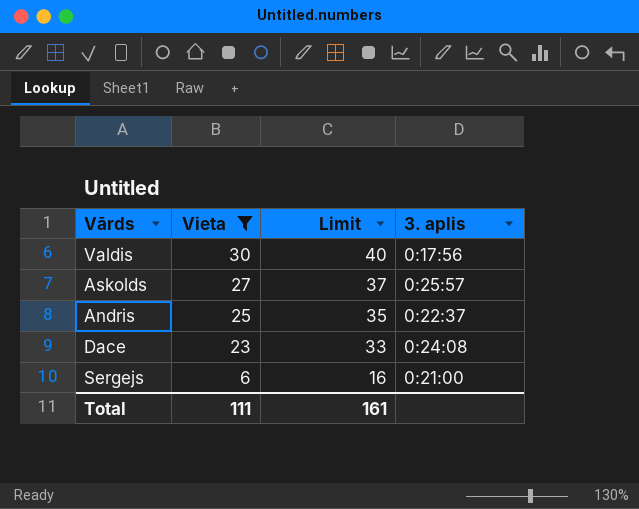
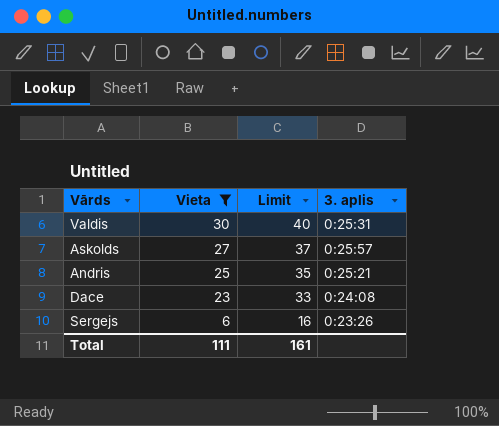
Valdis | 3. aplis: 0:17:56 -> 0:25:31
Andris | 3. aplis: 0:22:37 -> 0:25:21
Sergejs | 3. aplis: 0:21:00 -> 0:23:26

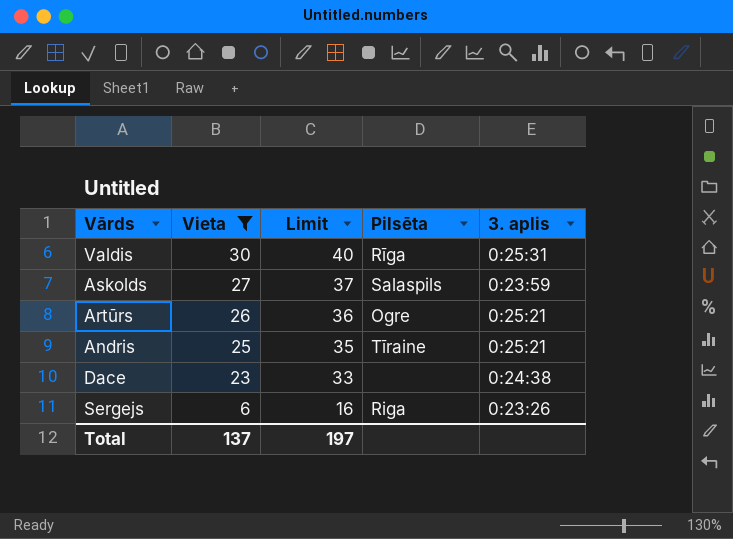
column Pilsēta | position: none -> 4
Askolds | 3. aplis: 0:25:57 -> 0:23:59
row Artūrs: none -> 26 | 36 | Ogre | 0:25:21
Dace | 3. aplis: 0:24:08 -> 0:24:38
Total | Vieta: 111 -> 137
Total | Limit: 161 -> 197

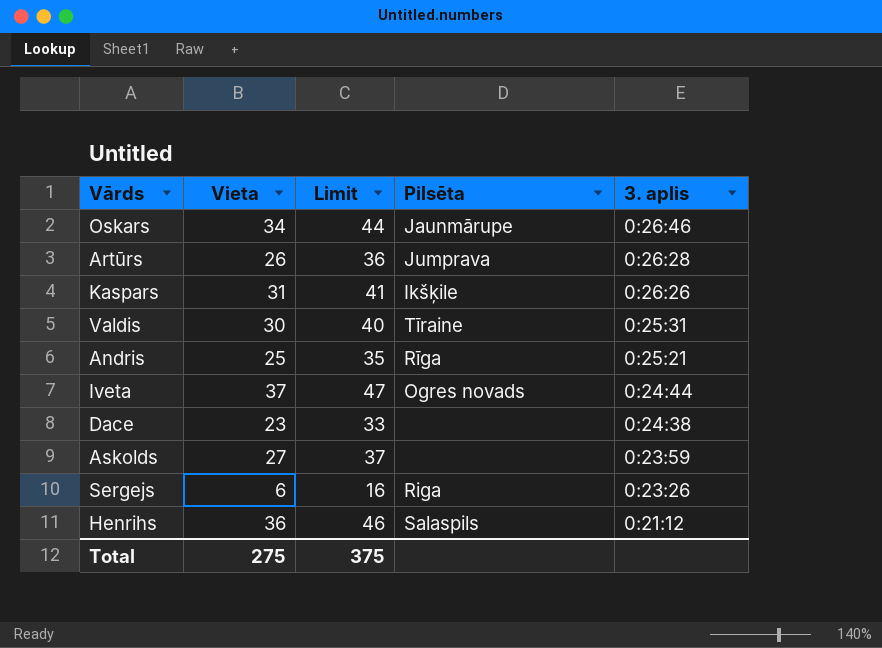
filter: Vieta <= 30 -> none
row order: Vieta descending -> 3. aplis descending
Artūrs | Pilsēta: Ogre -> Jumprava
Artūrs | 3. aplis: 0:25:21 -> 0:26:28
Valdis | Pilsēta: Rīga -> Tīraine
Andris | Pilsēta: Tīraine -> Rīga
Askolds | Pilsēta: Salaspils -> none
Total | Vieta: 137 -> 275
Total | Limit: 197 -> 375

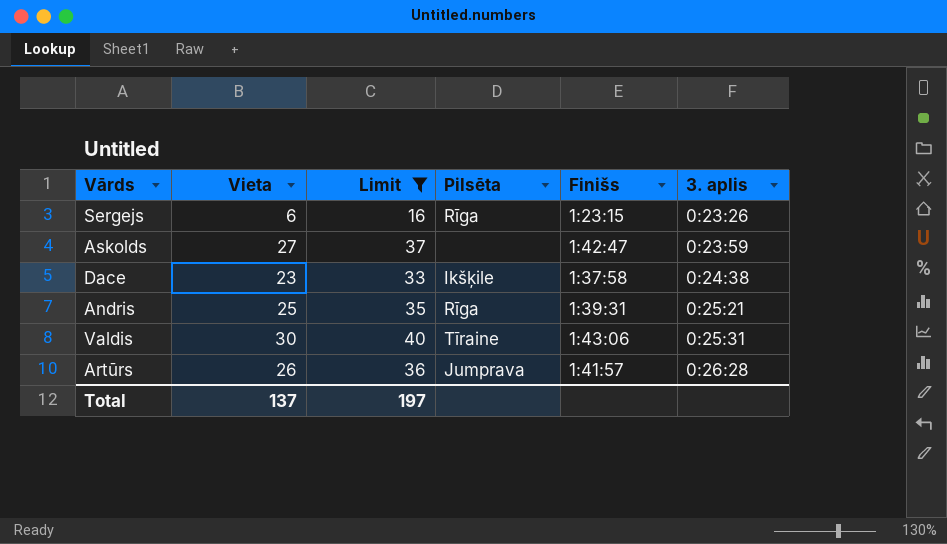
filter: none -> Limit <= 40
row order: 3. aplis descending -> 3. aplis ascending
column Finišs | position: none -> 5
Sergejs | Pilsēta: Riga -> Rīga
Dace | Pilsēta: none -> Ikšķile
Total | Vieta: 275 -> 137
Total | Limit: 375 -> 197

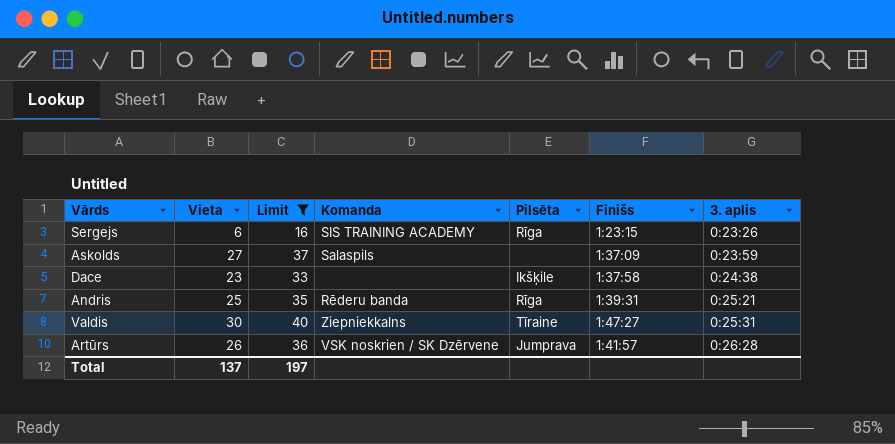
column Komanda | position: none -> 4
Askolds | Finišs: 1:42:47 -> 1:37:09
Valdis | Finišs: 1:43:06 -> 1:47:27

